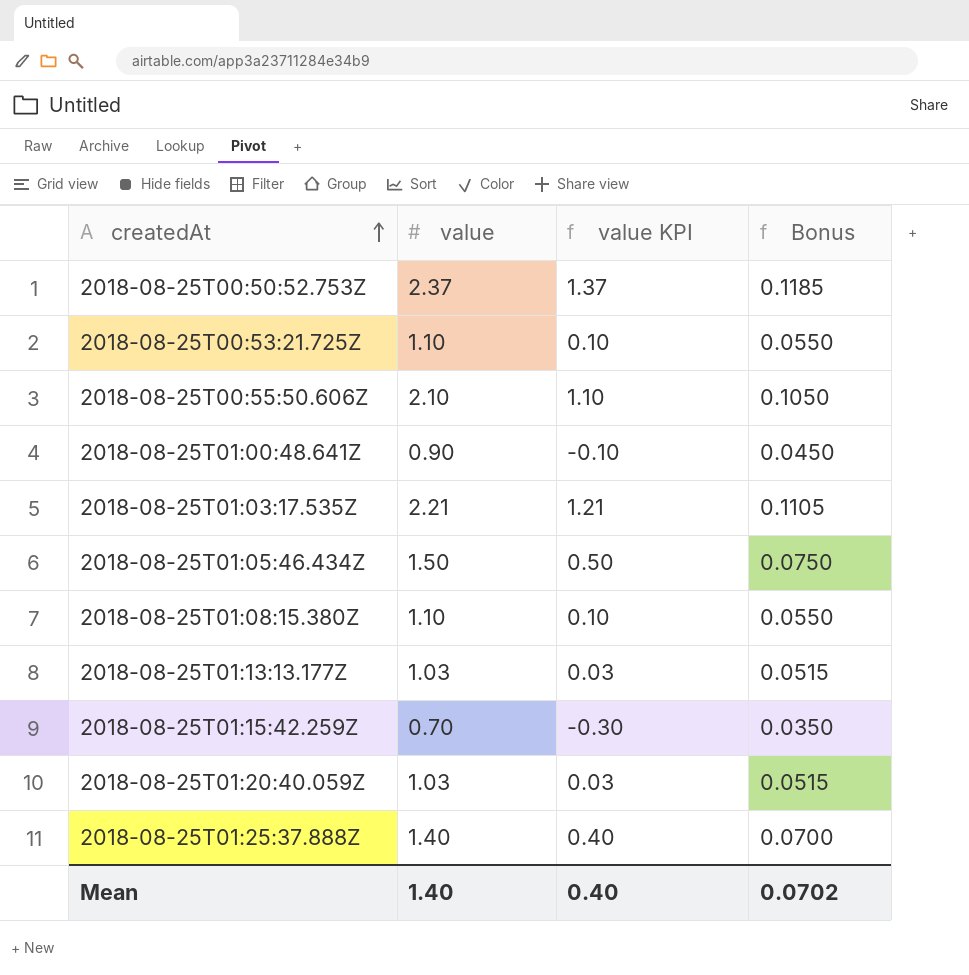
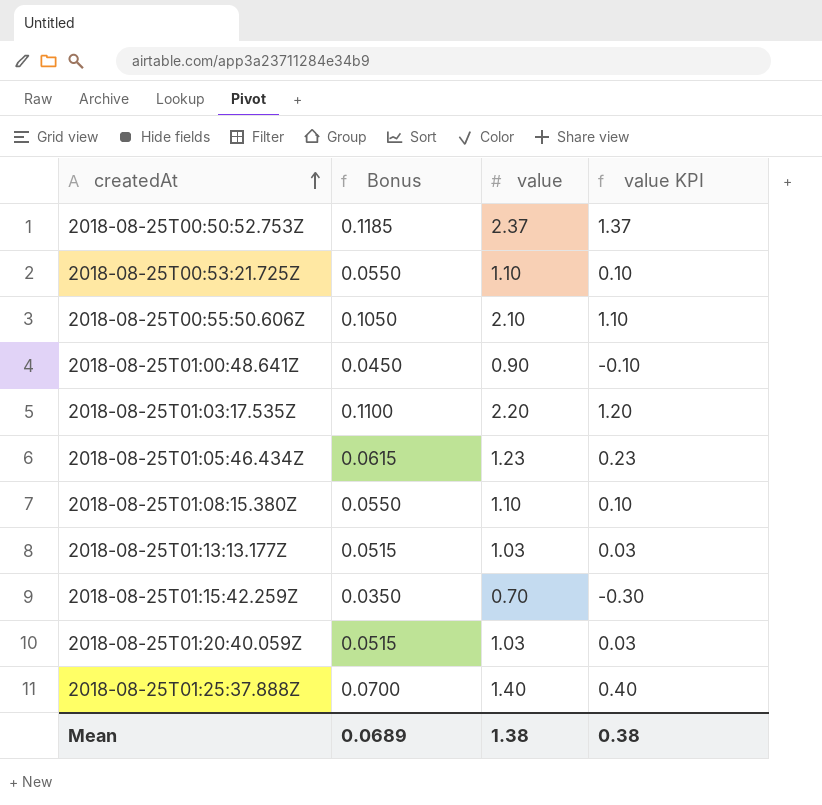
column Bonus | position: 4 -> 2
2018-08-25T01:03:17.535Z | Bonus: 0.1105 -> 0.1100
2018-08-25T01:03:17.535Z | value: 2.21 -> 2.20
2018-08-25T01:03:17.535Z | value KPI: 1.21 -> 1.20
2018-08-25T01:05:46.434Z | Bonus: 0.0750 -> 0.0615
2018-08-25T01:05:46.434Z | value: 1.50 -> 1.23
2018-08-25T01:05:46.434Z | value KPI: 0.50 -> 0.23
Mean | Bonus: 0.0702 -> 0.0689
Mean | value: 1.40 -> 1.38
Mean | value KPI: 0.40 -> 0.38

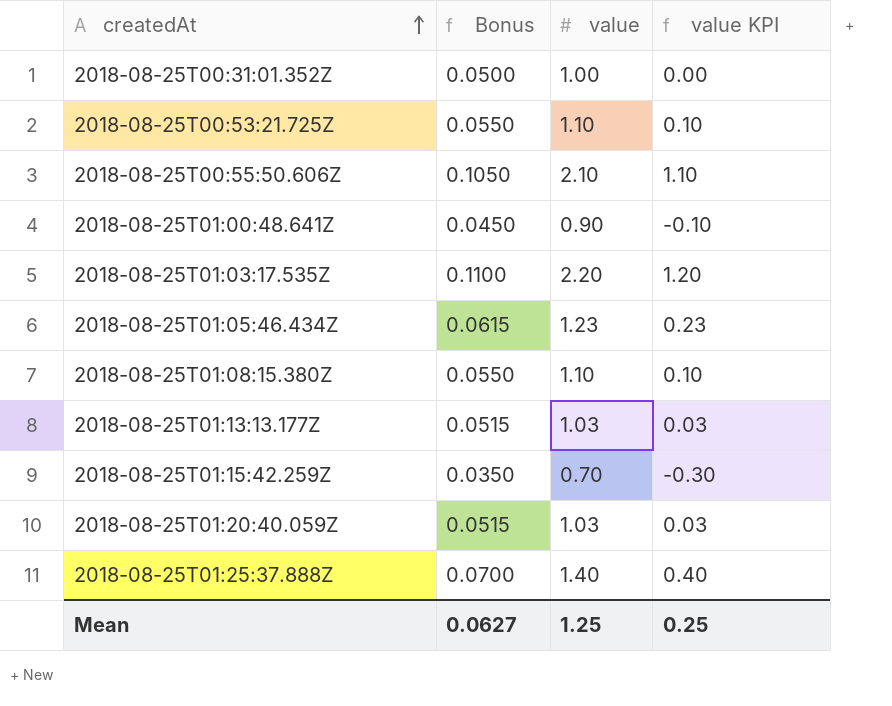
row 2018-08-25T00:50:52.753Z: 0.1185 | 2.37 | 1.37 -> none
row 2018-08-25T00:31:01.352Z: none -> 0.0500 | 1.00 | 0.00
Mean | Bonus: 0.0689 -> 0.0627
Mean | value: 1.38 -> 1.25
Mean | value KPI: 0.38 -> 0.25

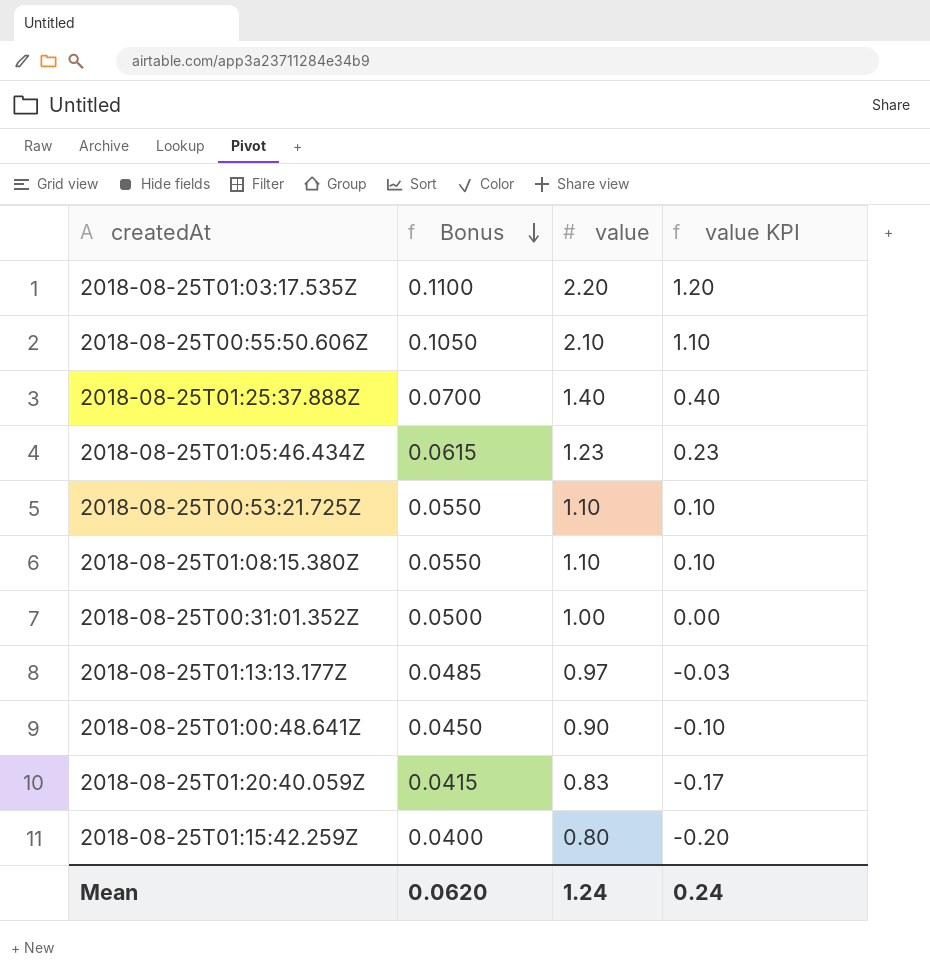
row order: createdAt ascending -> Bonus descending
2018-08-25T01:13:13.177Z | Bonus: 0.0515 -> 0.0485
2018-08-25T01:13:13.177Z | value: 1.03 -> 0.97
2018-08-25T01:13:13.177Z | value KPI: 0.03 -> -0.03
2018-08-25T01:20:40.059Z | Bonus: 0.0515 -> 0.0415
2018-08-25T01:20:40.059Z | value: 1.03 -> 0.83
2018-08-25T01:20:40.059Z | value KPI: 0.03 -> -0.17
2018-08-25T01:15:42.259Z | Bonus: 0.0350 -> 0.0400
2018-08-25T01:15:42.259Z | value: 0.70 -> 0.80
2018-08-25T01:15:42.259Z | value KPI: -0.30 -> -0.20
Mean | Bonus: 0.0627 -> 0.0620
Mean | value: 1.25 -> 1.24
Mean | value KPI: 0.25 -> 0.24

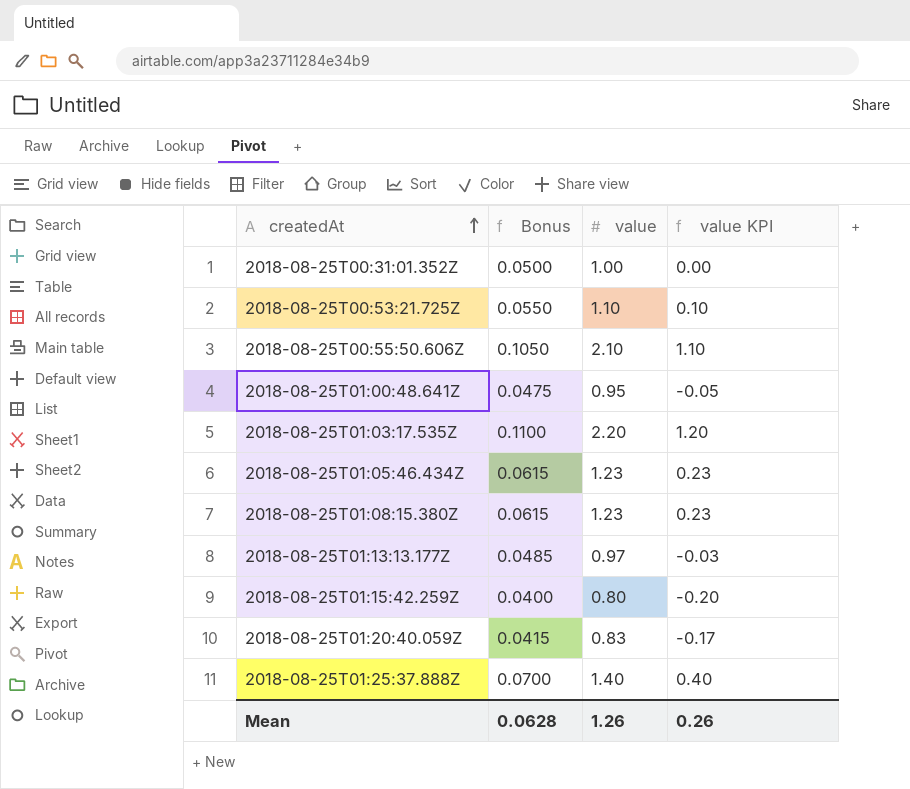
row order: Bonus descending -> createdAt ascending
2018-08-25T01:00:48.641Z | Bonus: 0.0450 -> 0.0475
2018-08-25T01:00:48.641Z | value: 0.90 -> 0.95
2018-08-25T01:00:48.641Z | value KPI: -0.10 -> -0.05
2018-08-25T01:08:15.380Z | Bonus: 0.0550 -> 0.0615
2018-08-25T01:08:15.380Z | value: 1.10 -> 1.23
2018-08-25T01:08:15.380Z | value KPI: 0.10 -> 0.23
Mean | Bonus: 0.0620 -> 0.0628
Mean | value: 1.24 -> 1.26
Mean | value KPI: 0.24 -> 0.26

